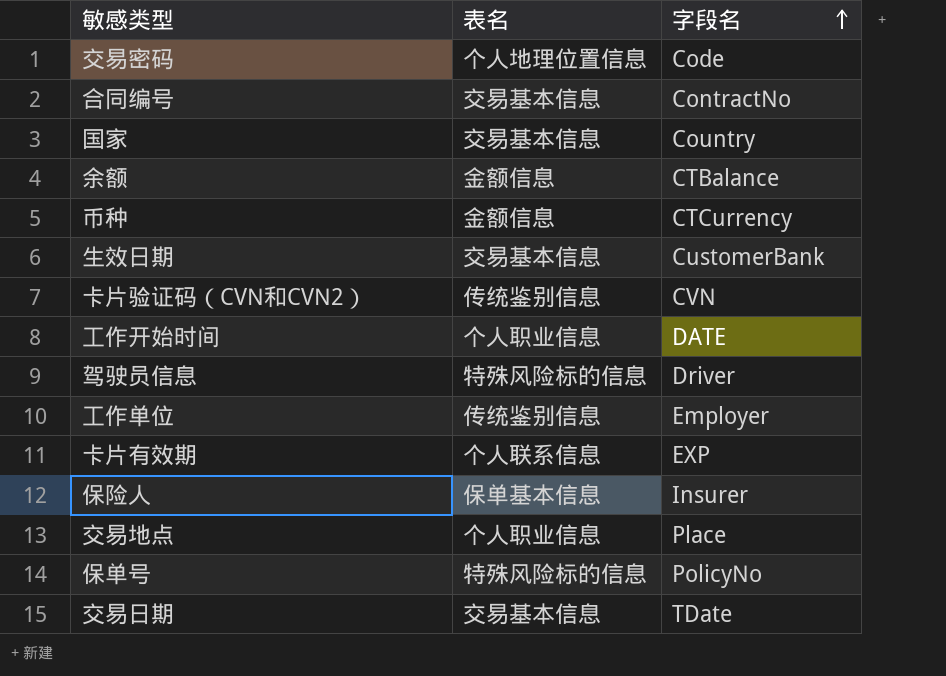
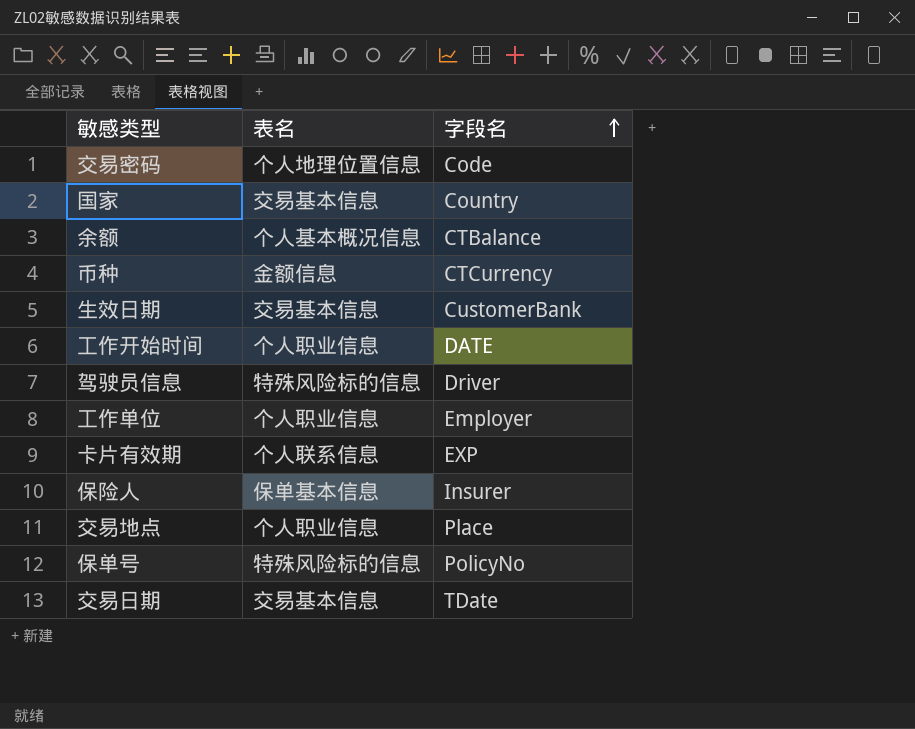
row 合同编号: 交易基本信息 | ContractNo -> none
row 卡片验证码（CVN和CVN2）: 传统鉴别信息 | CVN -> none
余额 | 表名: 金额信息 -> 个人基本概况信息
工作单位 | 表名: 传统鉴别信息 -> 个人职业信息

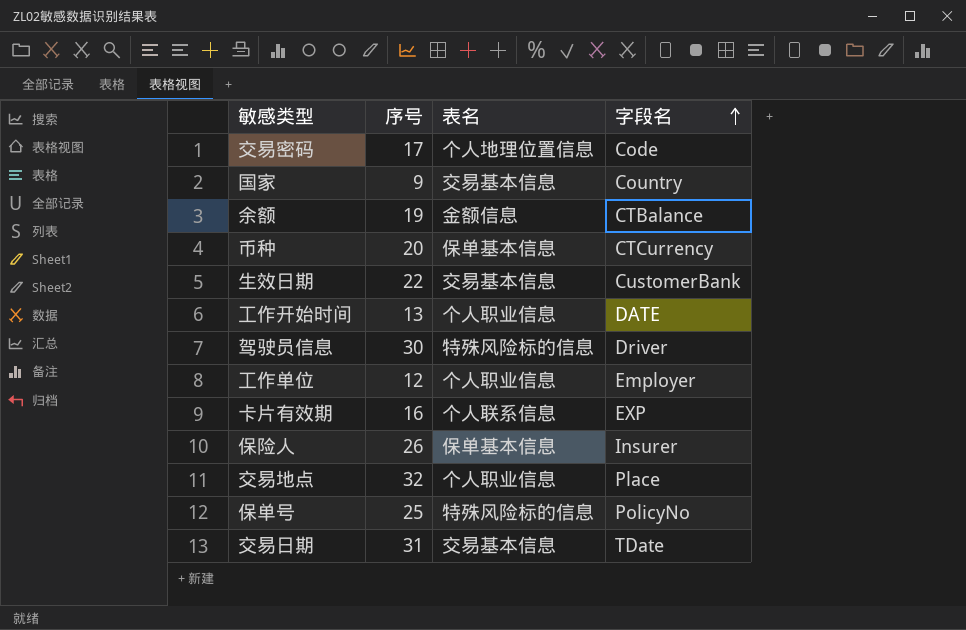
column 序号 | position: none -> 2
余额 | 表名: 个人基本概况信息 -> 金额信息
币种 | 表名: 金额信息 -> 保单基本信息

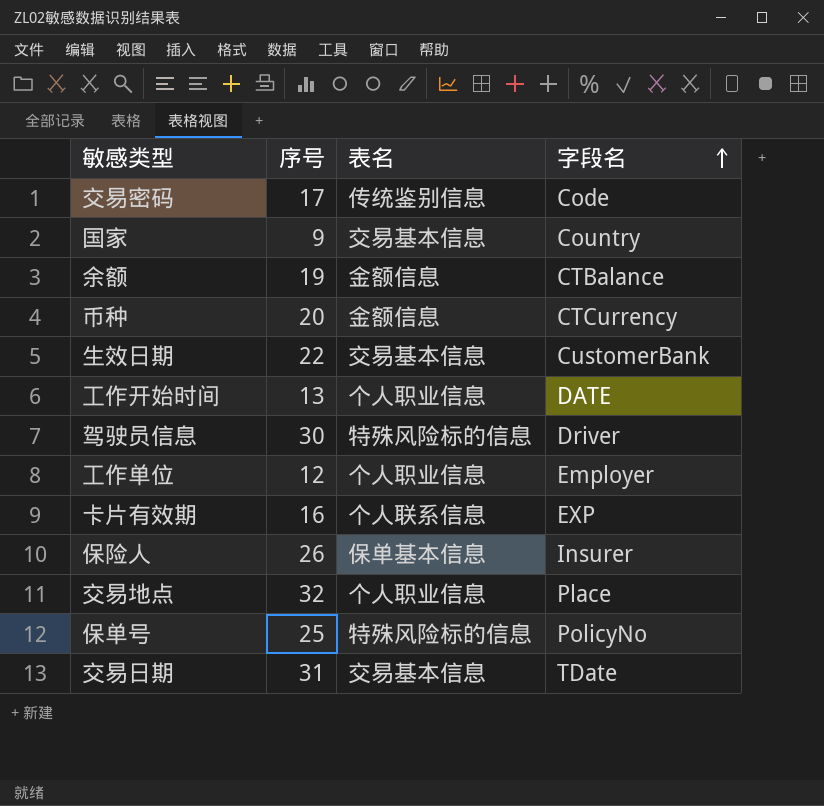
交易密码 | 表名: 个人地理位置信息 -> 传统鉴别信息
币种 | 表名: 保单基本信息 -> 金额信息

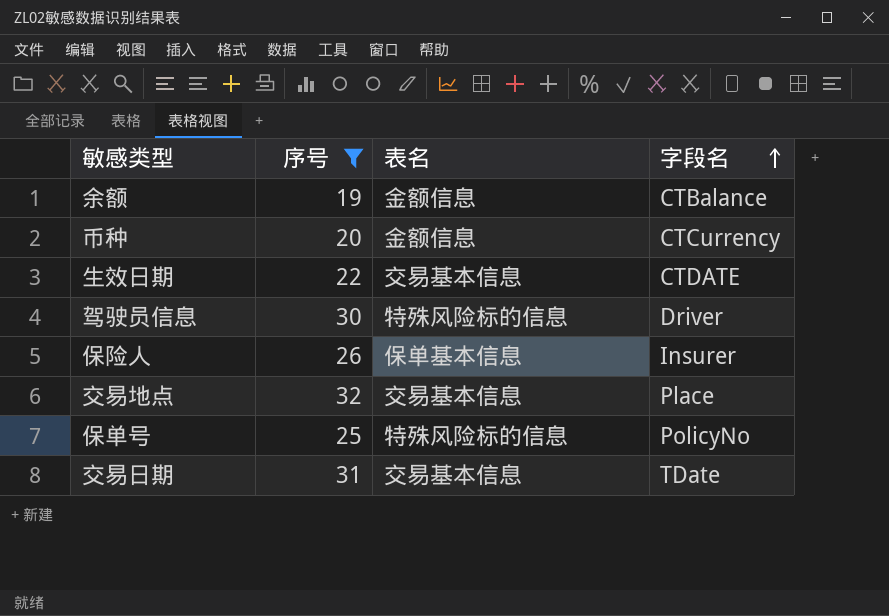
filter: none -> 序号 >= 19
生效日期 | 字段名: CustomerBank -> CTDATE
交易地点 | 表名: 个人职业信息 -> 交易基本信息

